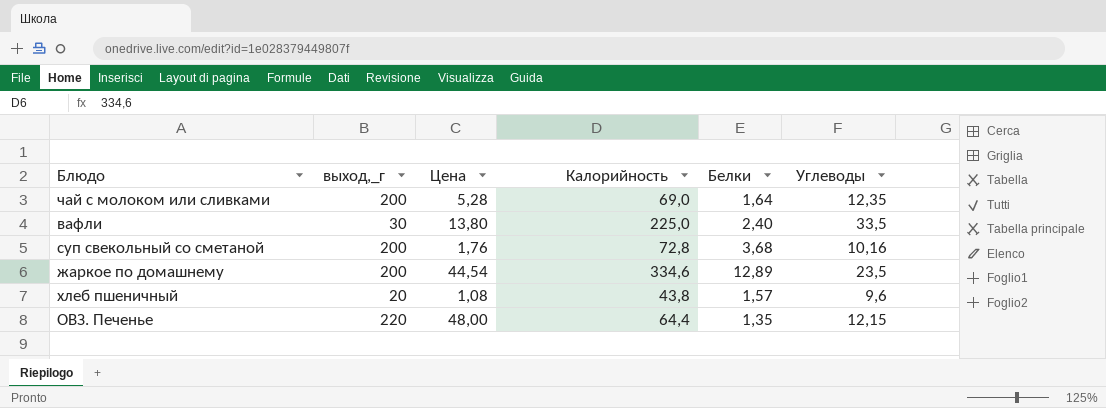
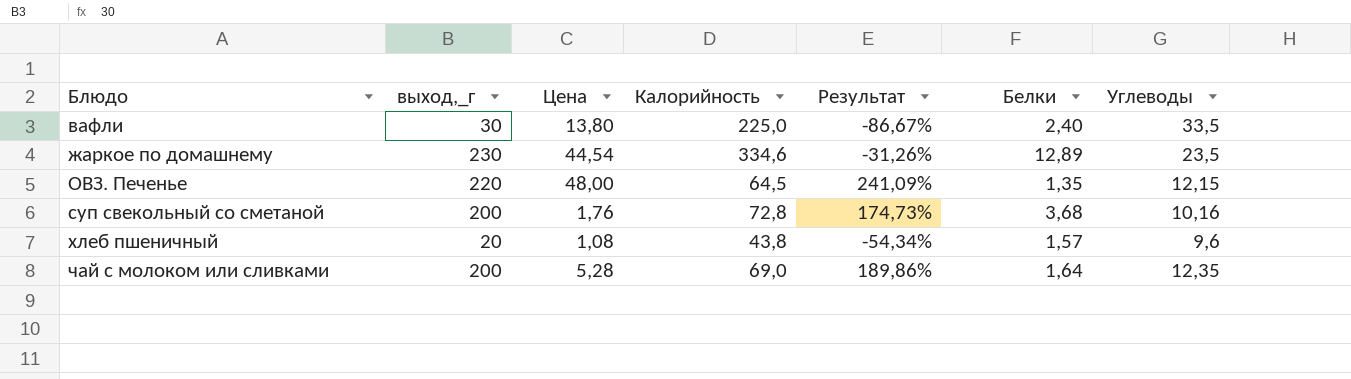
row order: none -> Блюдо ascending
column Результат | formula: none -> ([выход,_г] - [Калорийность]) / [Калорийность]
жаркое по домашнему | выход,_г: 200 -> 230
ОВЗ. Печенье | Калорийность: 64,4 -> 64,5

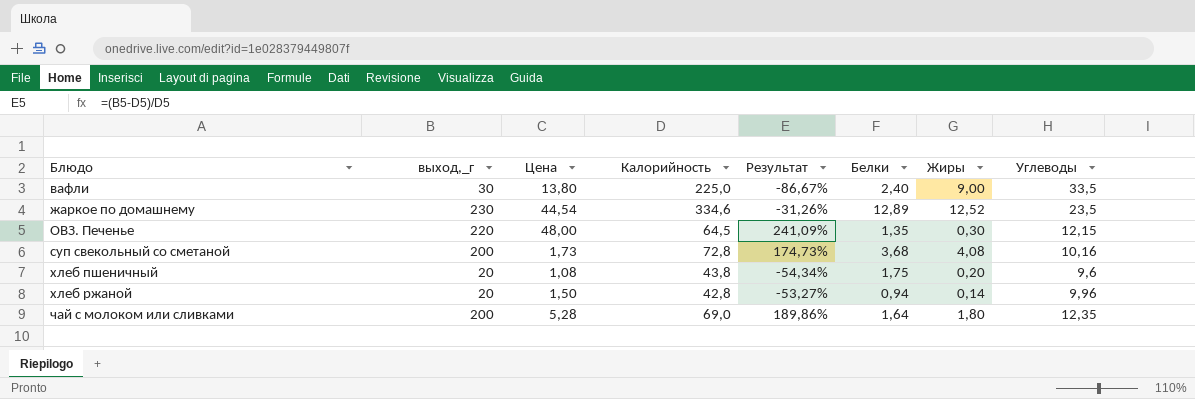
column Жиры | position: none -> 7
суп свекольный со сметаной | Цена: 1,76 -> 1,73
хлеб пшеничный | Белки: 1,57 -> 1,75
row хлеб ржаной: none -> 20 | 1,50 | 42,8 | -53,27% | 0,94 | 0,14 | 9,96

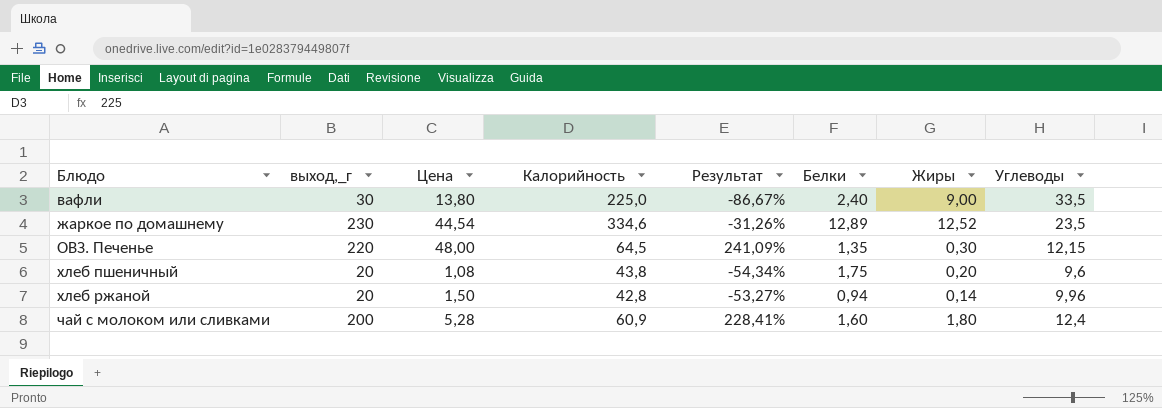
row суп свекольный со сметаной: 200 | 1,73 | 72,8 | 174,73% | 3,68 | 4,08 | 10,16 -> none
чай с молоком или сливками | Калорийность: 69,0 -> 60,9
чай с молоком или сливками | Результат: 189,86% -> 228,41%
чай с молоком или сливками | Белки: 1,64 -> 1,60
чай с молоком или сливками | Углеводы: 12,35 -> 12,4

